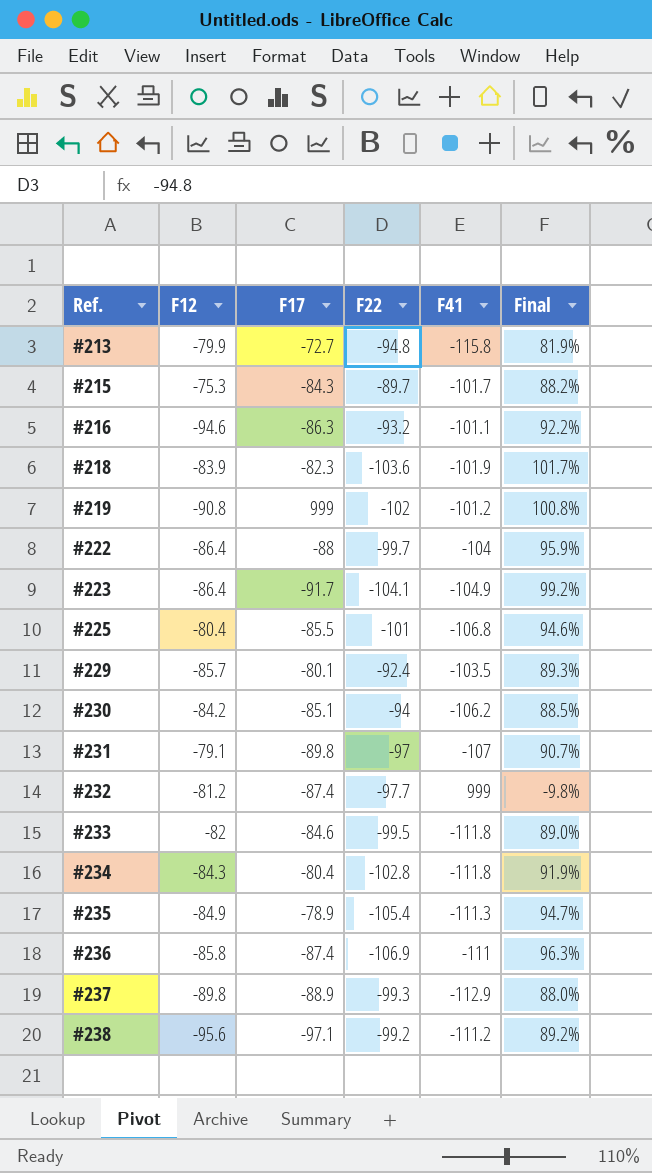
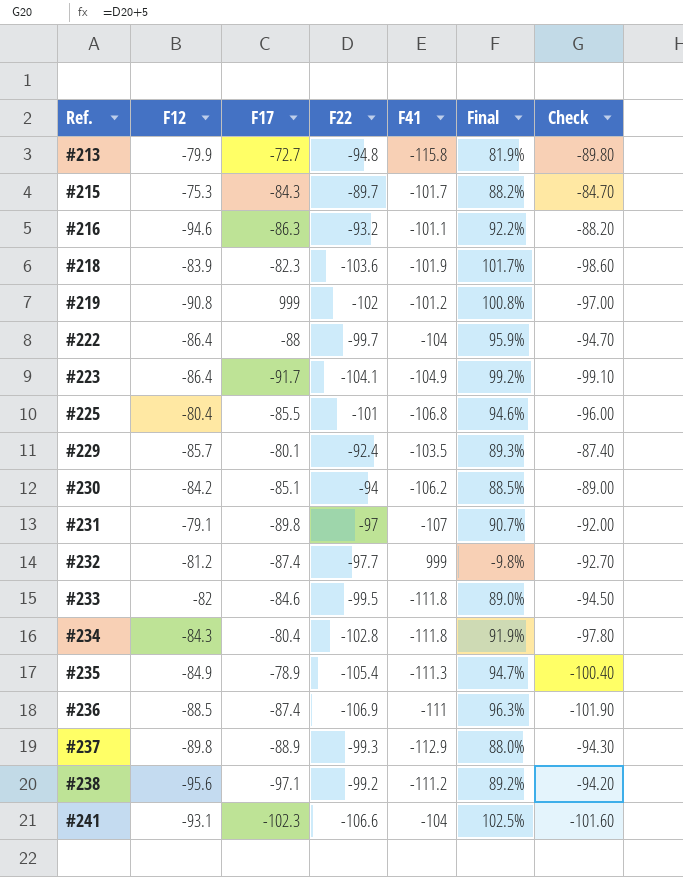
column Check | formula: none -> [F22] + 5
#236 | F12: -85.8 -> -88.5
row #241: none -> -93.1 | -102.3 | -106.6 | -104 | 102.5% | -101.60

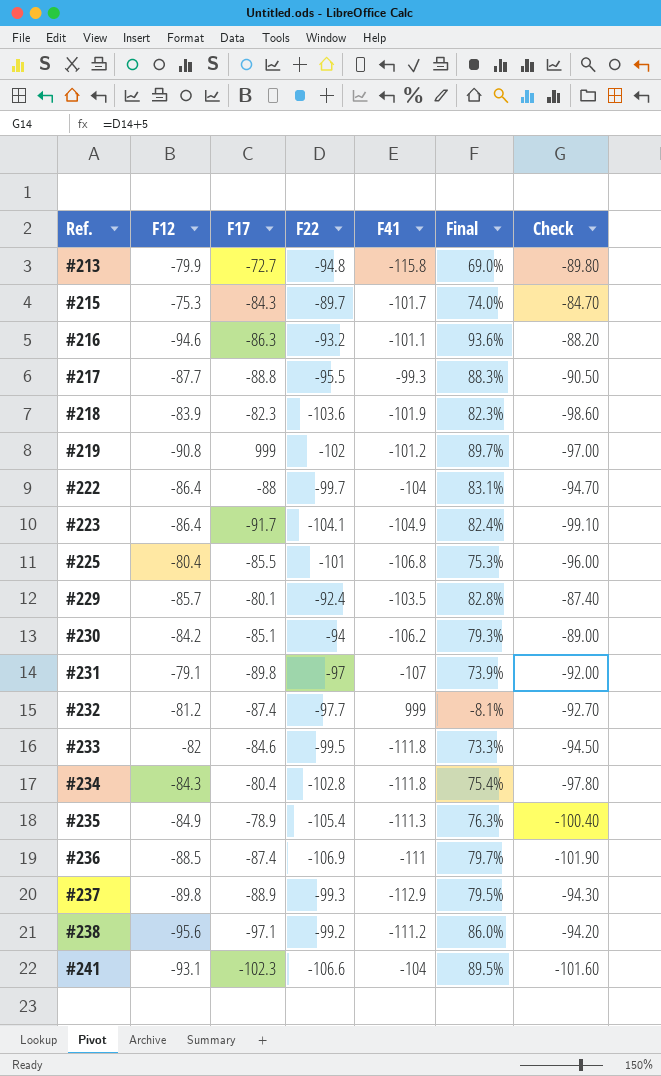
column Final | formula: [F22] / [F41] -> [F12] / [F41]
row #217: none -> -87.7 | -88.8 | -95.5 | -99.3 | 88.3% | -90.50

